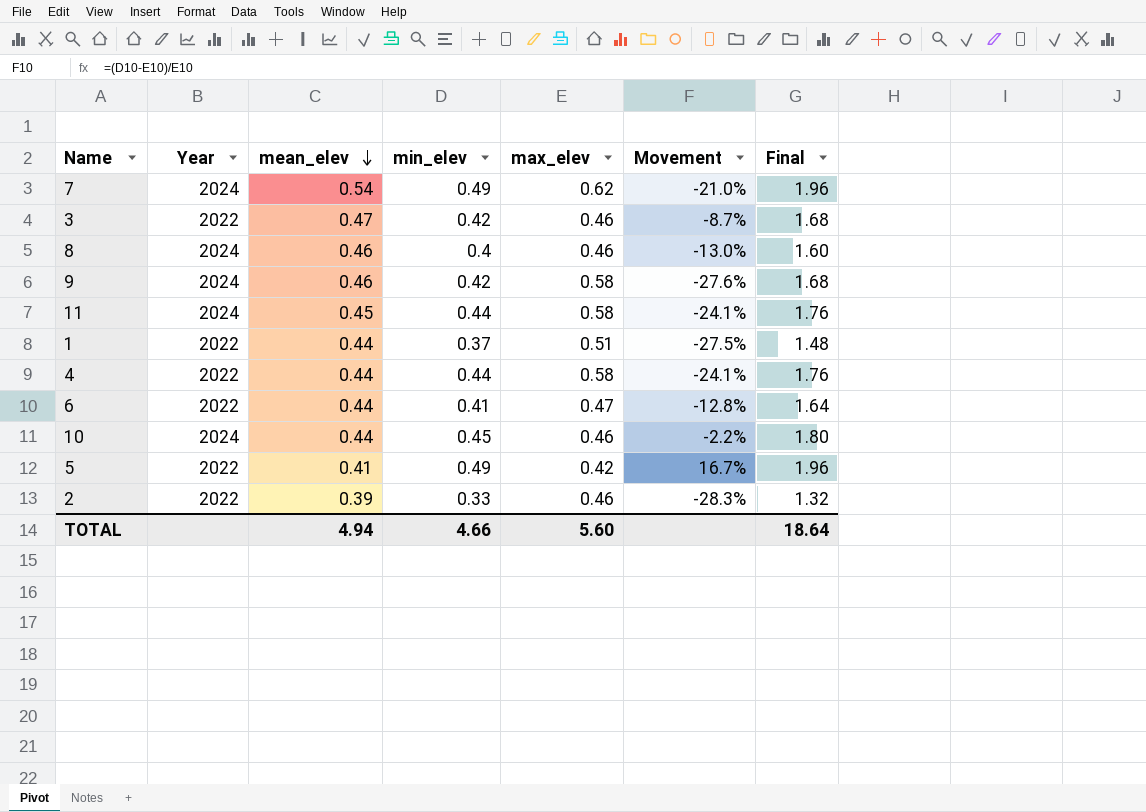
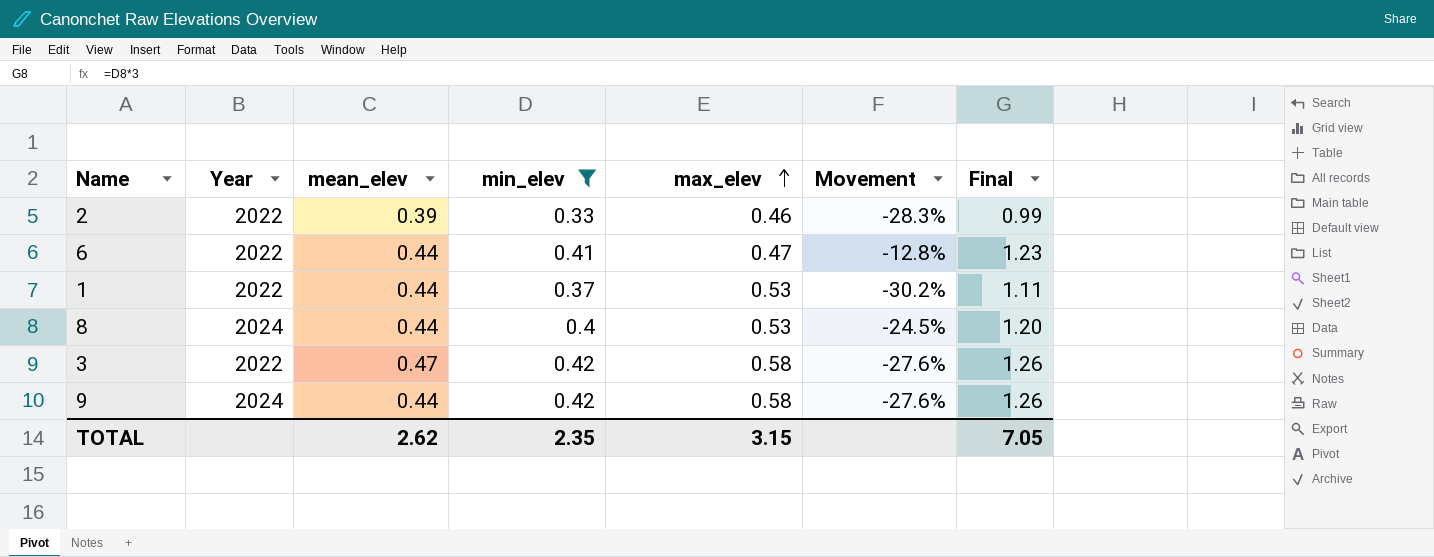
filter: none -> min_elev <= 0.42
row order: mean_elev descending -> max_elev ascending
column Final | formula: [min_elev] * 4 -> [min_elev] * 3
1 | max_elev: 0.51 -> 0.53
1 | Movement: -27.5% -> -30.2%
8 | mean_elev: 0.46 -> 0.44
8 | max_elev: 0.46 -> 0.53
8 | Movement: -13.0% -> -24.5%
3 | max_elev: 0.46 -> 0.58
3 | Movement: -8.7% -> -27.6%
9 | mean_elev: 0.46 -> 0.44
TOTAL | mean_elev: 4.94 -> 2.62
TOTAL | min_elev: 4.66 -> 2.35
TOTAL | max_elev: 5.60 -> 3.15
TOTAL | Final: 18.64 -> 7.05

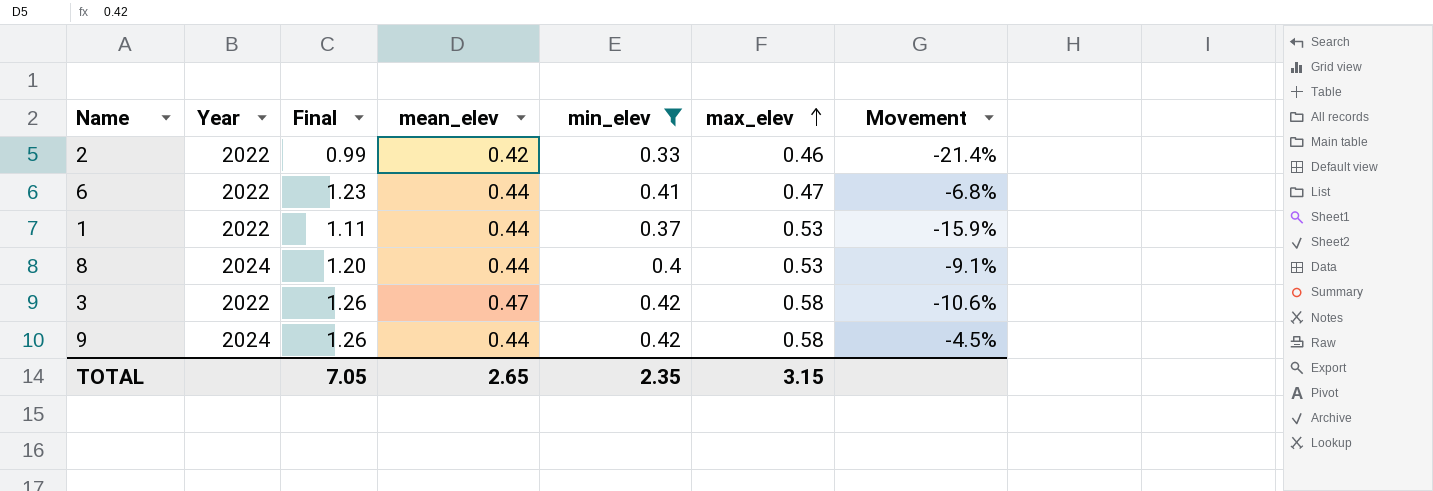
column Final | position: 7 -> 3
column Movement | formula: ([min_elev] - [max_elev]) / [max_elev] -> ([min_elev] - [mean_elev]) / [mean_elev]
2 | mean_elev: 0.39 -> 0.42
TOTAL | mean_elev: 2.62 -> 2.65

